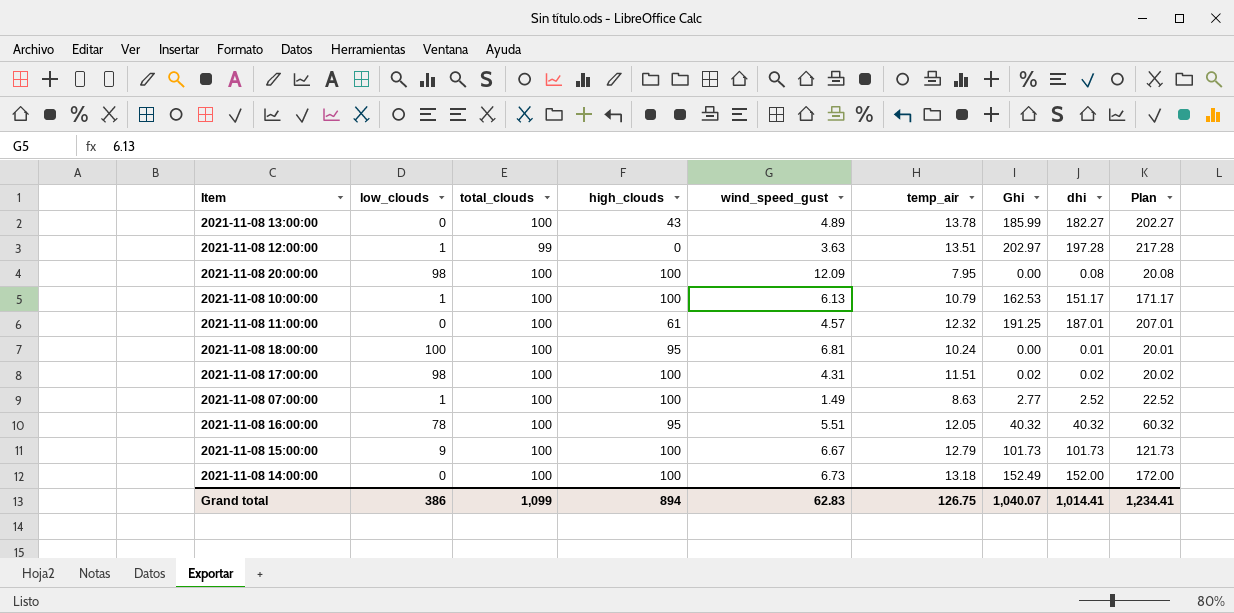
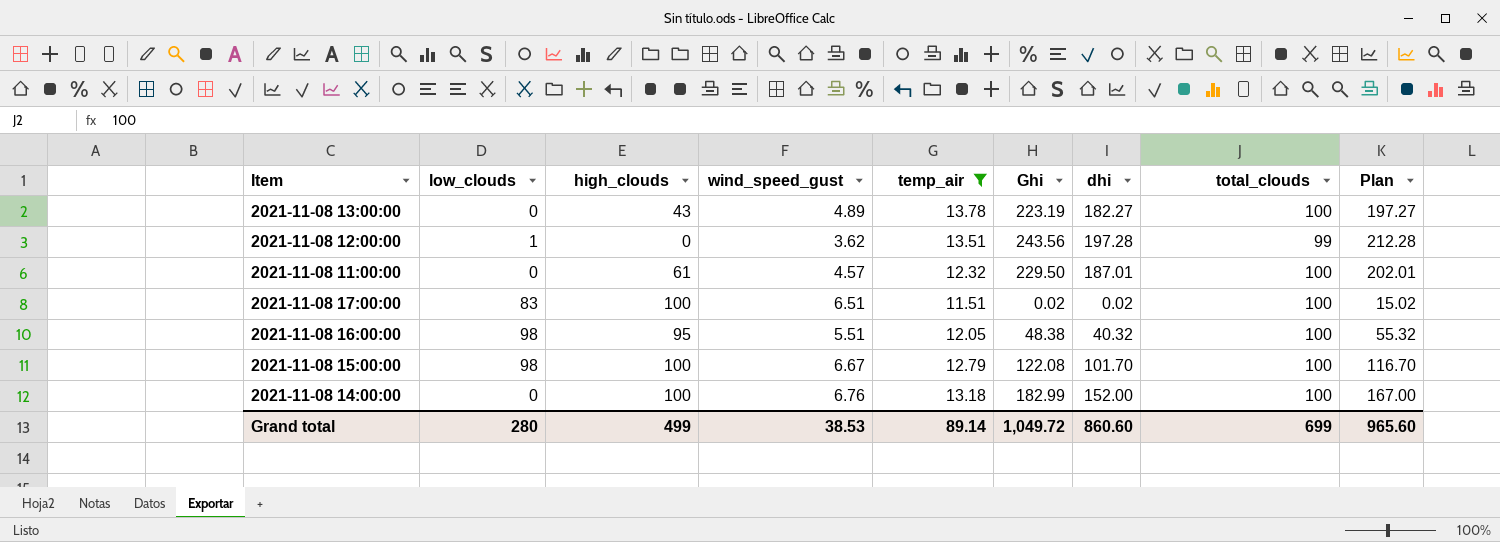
filter: none -> temp_air >= 11.51
column total_clouds | position: 3 -> 8
column Plan | formula: [dhi] + 20 -> [dhi] + 15
2021-11-08 13:00:00 | Ghi: 185.99 -> 223.19
2021-11-08 12:00:00 | wind_speed_gust: 3.63 -> 3.62
2021-11-08 12:00:00 | Ghi: 202.97 -> 243.56
2021-11-08 11:00:00 | Ghi: 191.25 -> 229.50
2021-11-08 17:00:00 | low_clouds: 98 -> 83
2021-11-08 17:00:00 | wind_speed_gust: 4.31 -> 6.51
2021-11-08 16:00:00 | low_clouds: 78 -> 98
2021-11-08 16:00:00 | Ghi: 40.32 -> 48.38
2021-11-08 15:00:00 | low_clouds: 9 -> 98
2021-11-08 15:00:00 | Ghi: 101.73 -> 122.08
2021-11-08 15:00:00 | dhi: 101.73 -> 101.70
2021-11-08 14:00:00 | wind_speed_gust: 6.73 -> 6.76
2021-11-08 14:00:00 | Ghi: 152.49 -> 182.99
Grand total | low_clouds: 386 -> 280
Grand total | high_clouds: 894 -> 499
Grand total | wind_speed_gust: 62.83 -> 38.53
Grand total | temp_air: 126.75 -> 89.14
Grand total | Ghi: 1,040.07 -> 1,049.72
Grand total | dhi: 1,014.41 -> 860.60
Grand total | total_clouds: 1,099 -> 699
Grand total | Plan: 1,234.41 -> 965.60

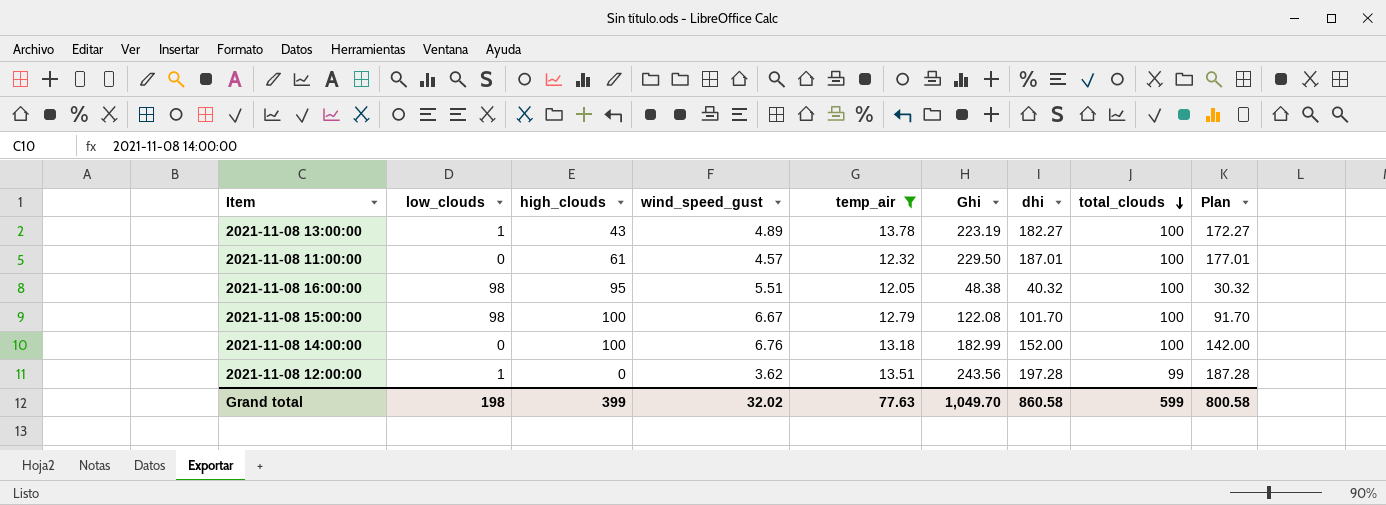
row order: none -> total_clouds descending
column Plan | formula: [dhi] + 15 -> [dhi] - 10
row 2021-11-08 17:00:00: 83 | 100 | 6.51 | 11.51 | 0.02 | 0.02 | 100 | 15.02 -> none
2021-11-08 13:00:00 | low_clouds: 0 -> 1
Grand total | low_clouds: 280 -> 198
Grand total | high_clouds: 499 -> 399
Grand total | wind_speed_gust: 38.53 -> 32.02
Grand total | temp_air: 89.14 -> 77.63
Grand total | Ghi: 1,049.72 -> 1,049.70
Grand total | dhi: 860.60 -> 860.58
Grand total | total_clouds: 699 -> 599
Grand total | Plan: 965.60 -> 800.58

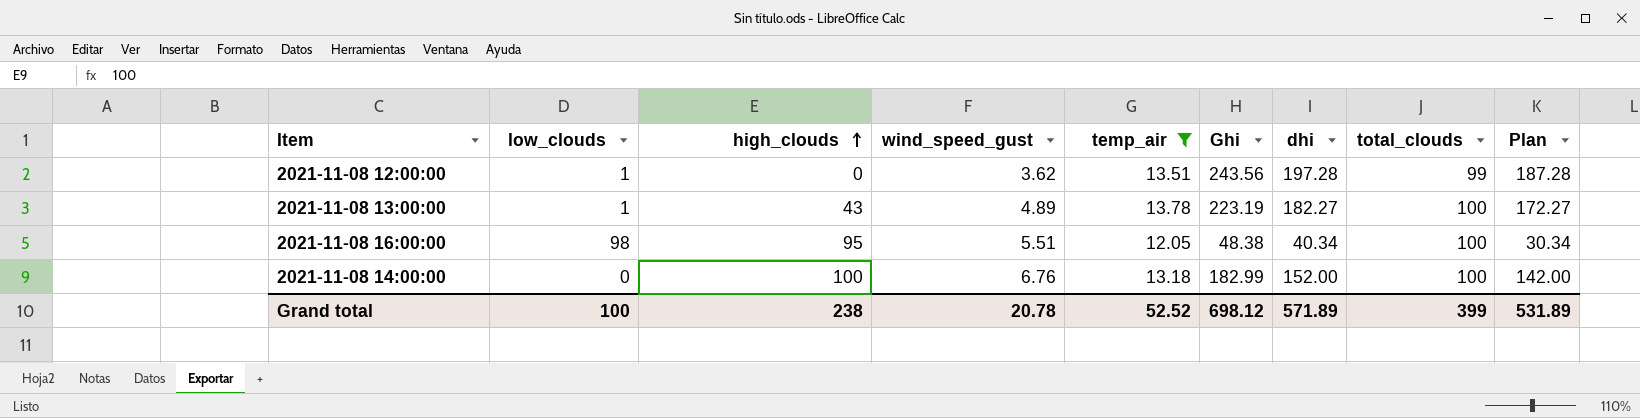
row order: total_clouds descending -> high_clouds ascending
row 2021-11-08 11:00:00: 0 | 61 | 4.57 | 12.32 | 229.50 | 187.01 | 100 | 177.01 -> none
row 2021-11-08 15:00:00: 98 | 100 | 6.67 | 12.79 | 122.08 | 101.70 | 100 | 91.70 -> none
2021-11-08 16:00:00 | dhi: 40.32 -> 40.34
2021-11-08 16:00:00 | Plan: 30.32 -> 30.34
Grand total | low_clouds: 198 -> 100
Grand total | high_clouds: 399 -> 238
Grand total | wind_speed_gust: 32.02 -> 20.78
Grand total | temp_air: 77.63 -> 52.52
Grand total | Ghi: 1,049.70 -> 698.12
Grand total | dhi: 860.58 -> 571.89
Grand total | total_clouds: 599 -> 399
Grand total | Plan: 800.58 -> 531.89

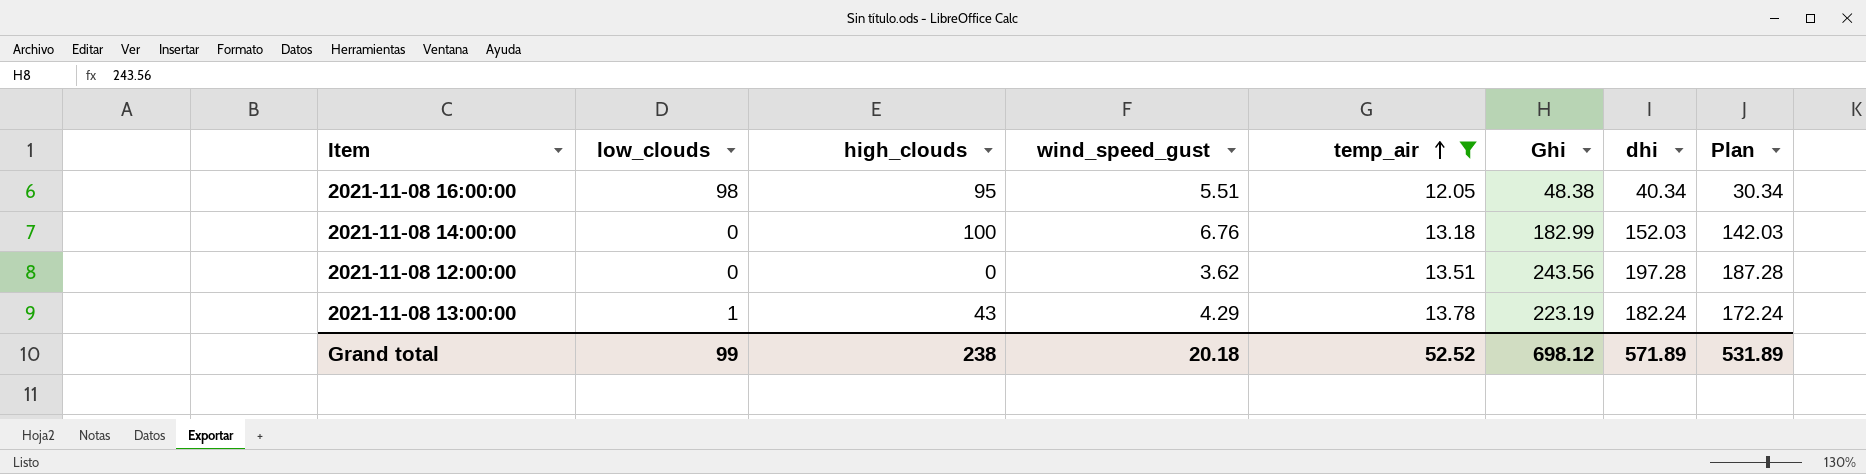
row order: high_clouds ascending -> temp_air ascending
column total_clouds | position: 8 -> none
2021-11-08 14:00:00 | dhi: 152.00 -> 152.03
2021-11-08 14:00:00 | Plan: 142.00 -> 142.03
2021-11-08 12:00:00 | low_clouds: 1 -> 0
2021-11-08 13:00:00 | wind_speed_gust: 4.89 -> 4.29
2021-11-08 13:00:00 | dhi: 182.27 -> 182.24
2021-11-08 13:00:00 | Plan: 172.27 -> 172.24
Grand total | low_clouds: 100 -> 99
Grand total | wind_speed_gust: 20.78 -> 20.18

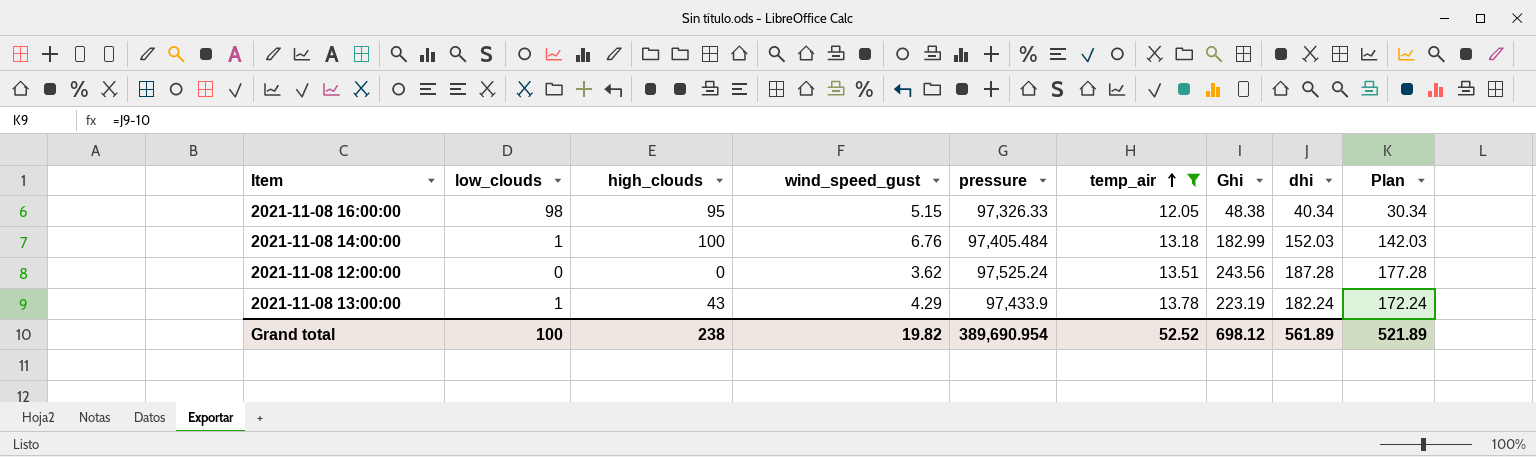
column pressure | position: none -> 5
2021-11-08 16:00:00 | wind_speed_gust: 5.51 -> 5.15
2021-11-08 14:00:00 | low_clouds: 0 -> 1
2021-11-08 12:00:00 | dhi: 197.28 -> 187.28
2021-11-08 12:00:00 | Plan: 187.28 -> 177.28
Grand total | low_clouds: 99 -> 100
Grand total | wind_speed_gust: 20.18 -> 19.82
Grand total | dhi: 571.89 -> 561.89
Grand total | Plan: 531.89 -> 521.89

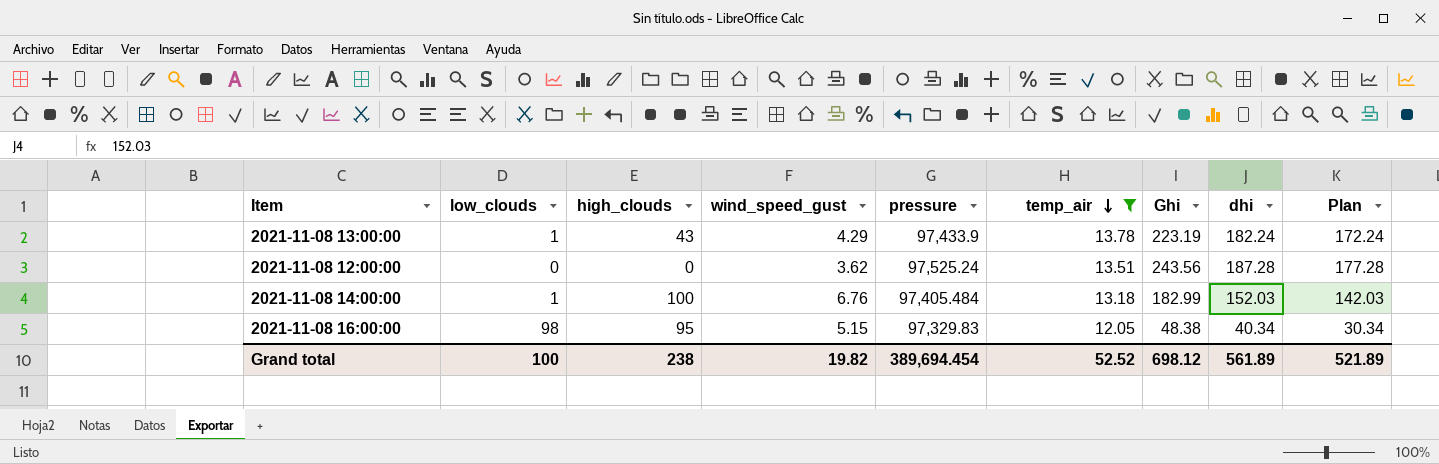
row order: temp_air ascending -> temp_air descending
2021-11-08 16:00:00 | pressure: 97,326.33 -> 97,329.83
Grand total | pressure: 389,690.954 -> 389,694.454

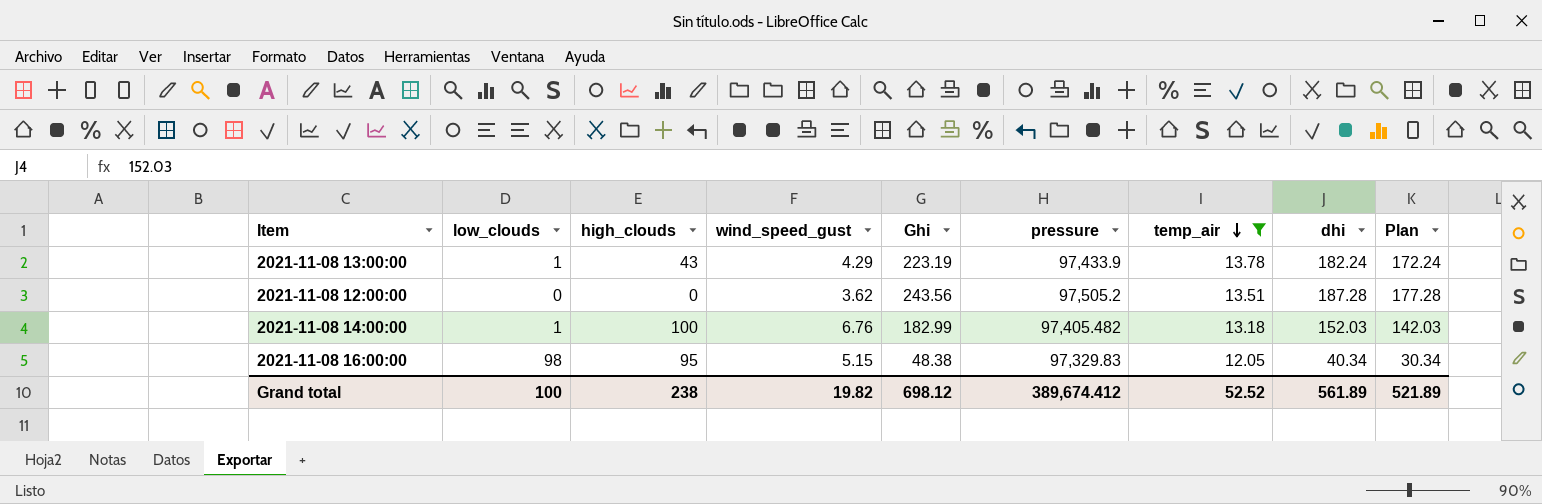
column Ghi | position: 7 -> 5
2021-11-08 12:00:00 | pressure: 97,525.24 -> 97,505.2
2021-11-08 14:00:00 | pressure: 97,405.484 -> 97,405.482
Grand total | pressure: 389,694.454 -> 389,674.412

